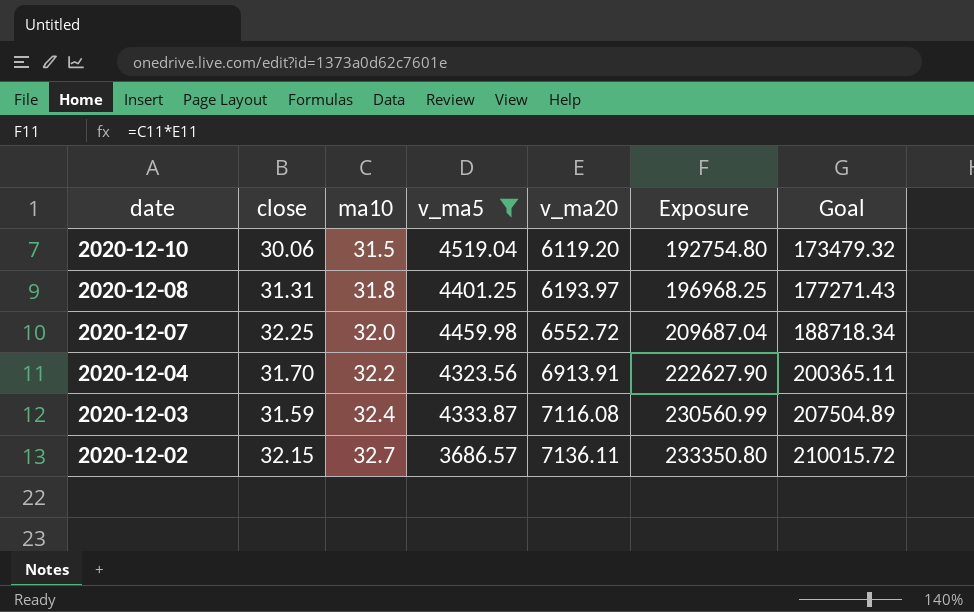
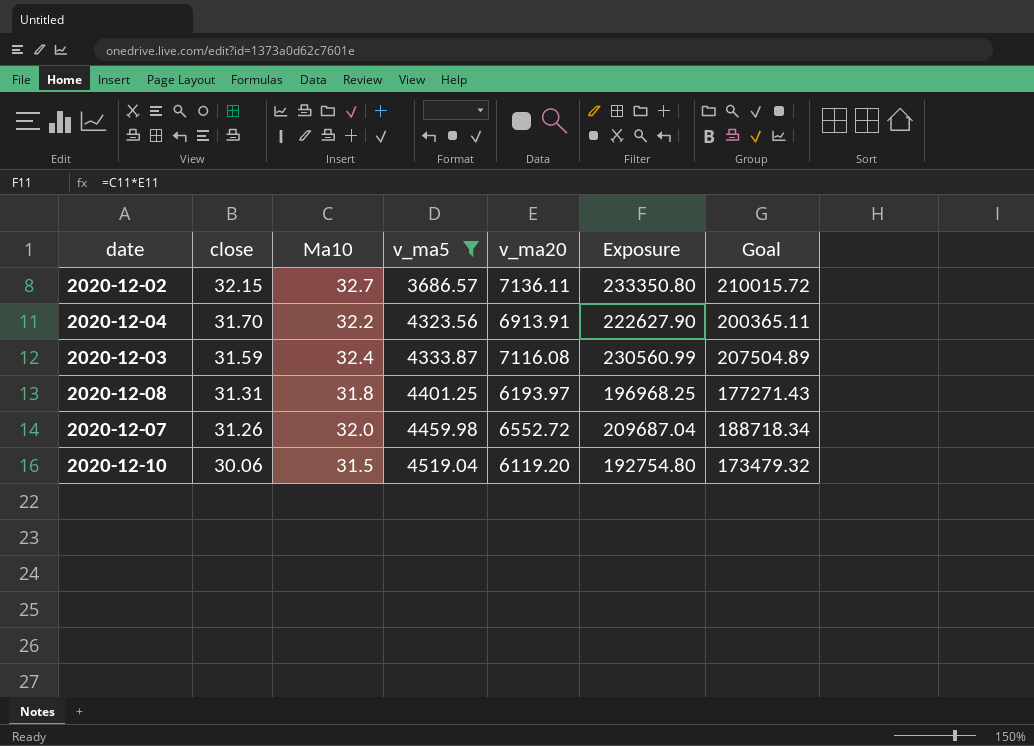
row order: date descending -> close descending
column name: ma10 -> Ma10
2020-12-07 | close: 32.25 -> 31.26

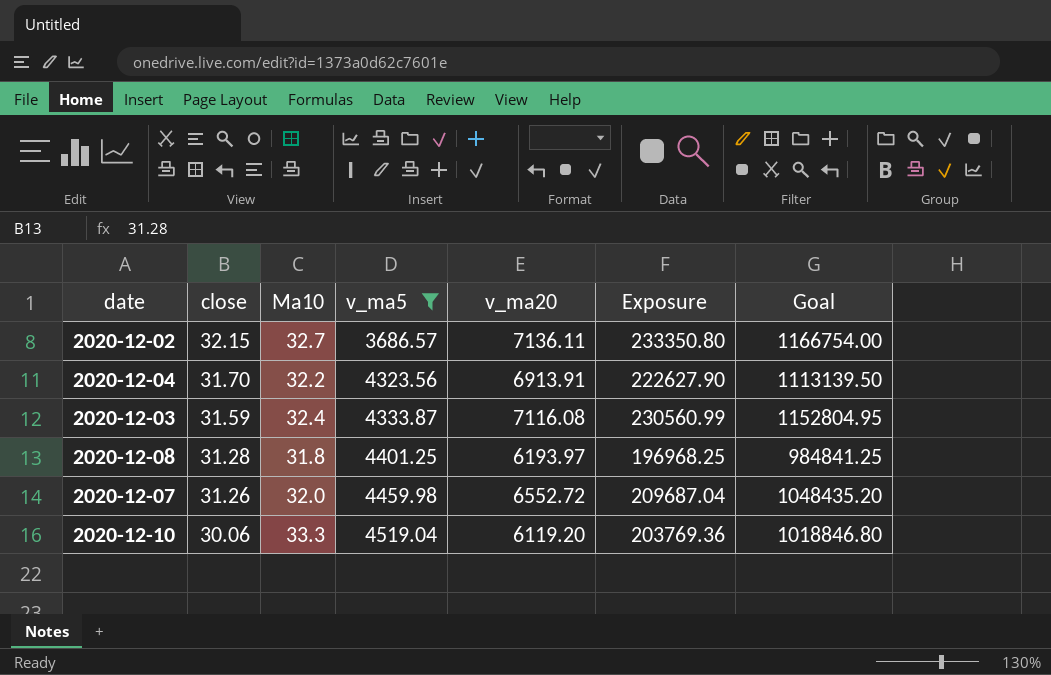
column Goal | formula: [Exposure] * 0.9 -> [Exposure] * 5
2020-12-08 | close: 31.31 -> 31.28
2020-12-10 | Ma10: 31.5 -> 33.3
2020-12-10 | Exposure: 192754.80 -> 203769.36

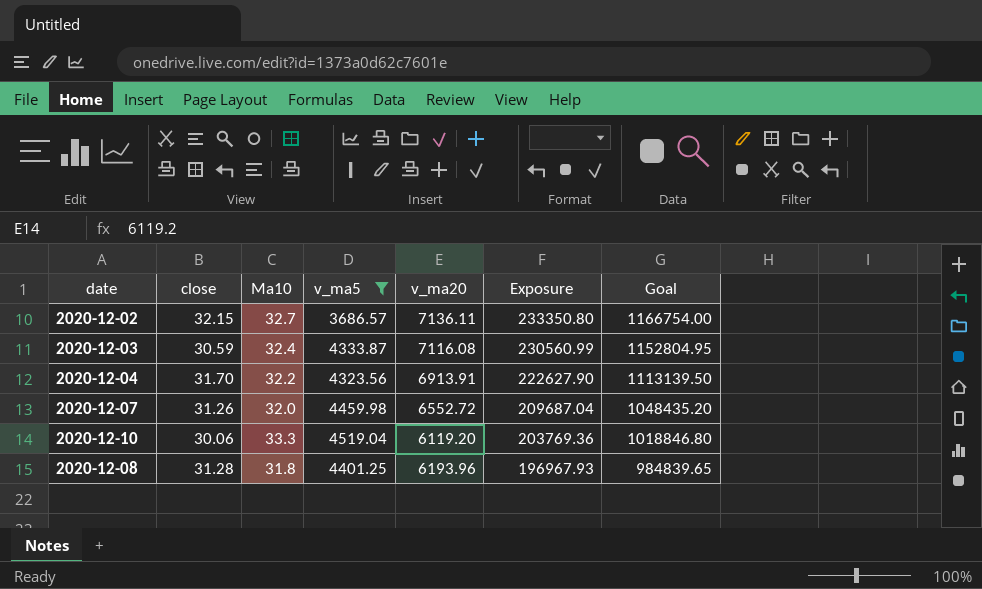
row order: close descending -> Exposure descending
2020-12-03 | close: 31.59 -> 30.59
2020-12-08 | v_ma20: 6193.97 -> 6193.96
2020-12-08 | Exposure: 196968.25 -> 196967.93
2020-12-08 | Goal: 984841.25 -> 984839.65

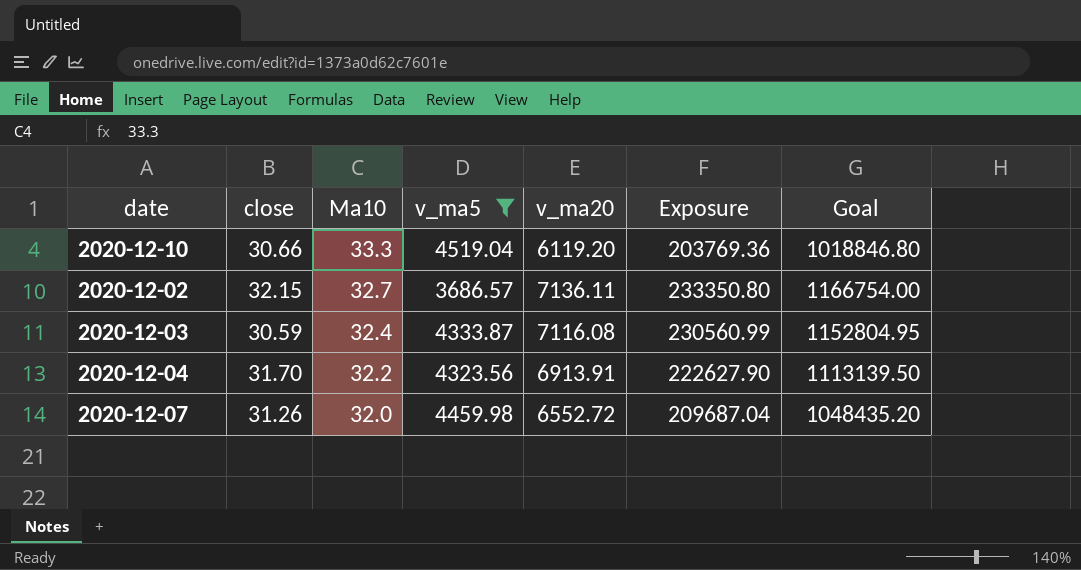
row order: Exposure descending -> Ma10 descending
row 2020-12-08: 31.28 | 31.8 | 4401.25 | 6193.96 | 196967.93 | 984839.65 -> none
2020-12-10 | close: 30.06 -> 30.66

